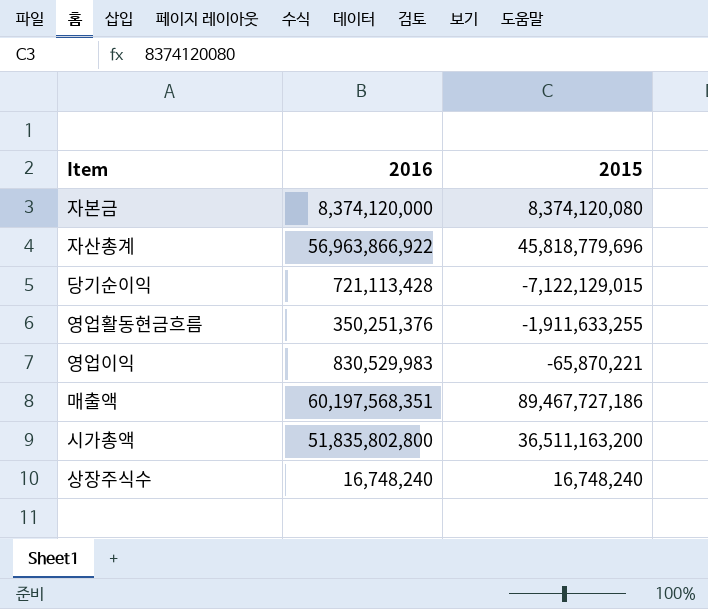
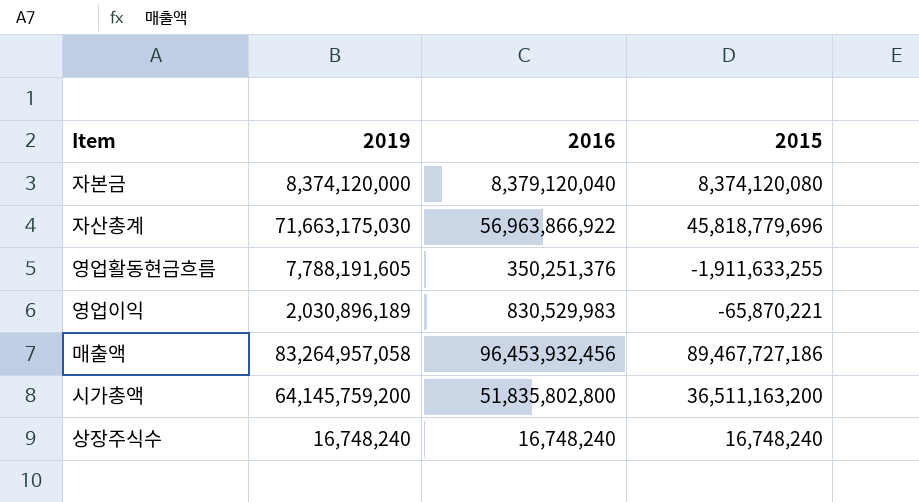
column 2019 | position: none -> 2
row 당기순이익: 721,113,428 | -7,122,129,015 -> none
자본금 | 2016: 8,374,120,000 -> 8,379,120,040
매출액 | 2016: 60,197,568,351 -> 96,453,932,456

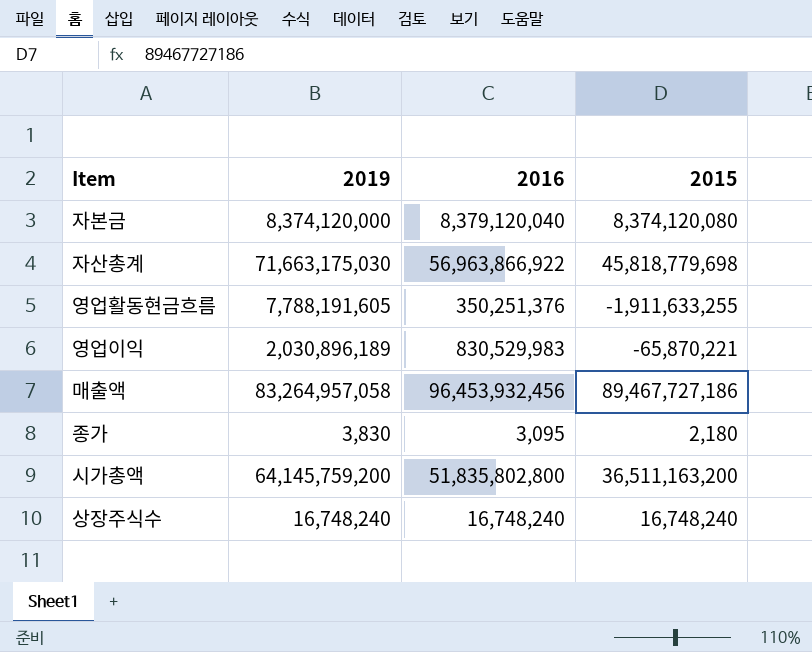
자산총계 | 2015: 45,818,779,696 -> 45,818,779,698
row 종가: none -> 3,830 | 3,095 | 2,180

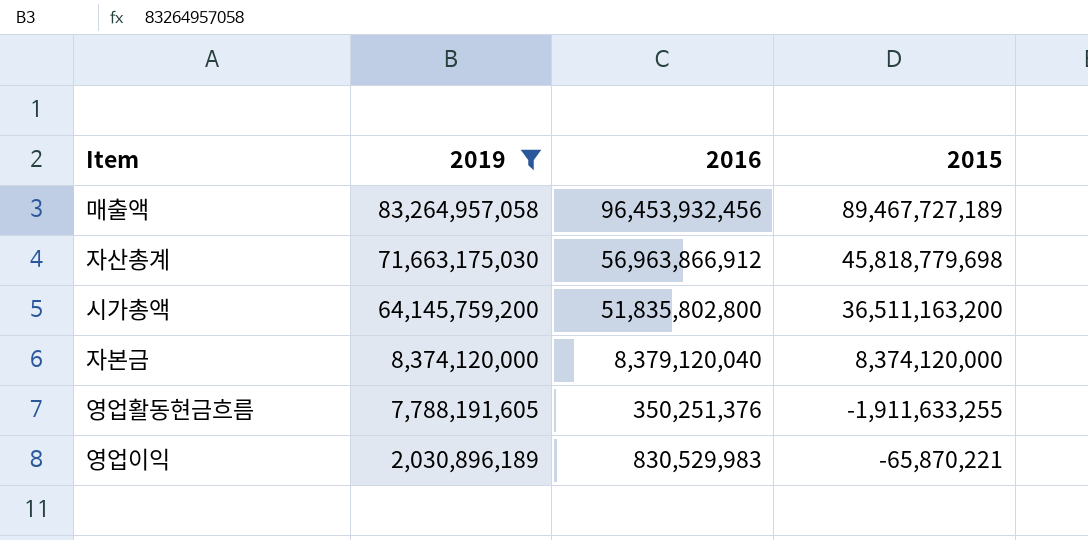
filter: none -> 2019 >= 2,030,896,189
row order: none -> 2019 descending
매출액 | 2015: 89,467,727,186 -> 89,467,727,189
자산총계 | 2016: 56,963,866,922 -> 56,963,866,912
자본금 | 2015: 8,374,120,080 -> 8,374,120,000

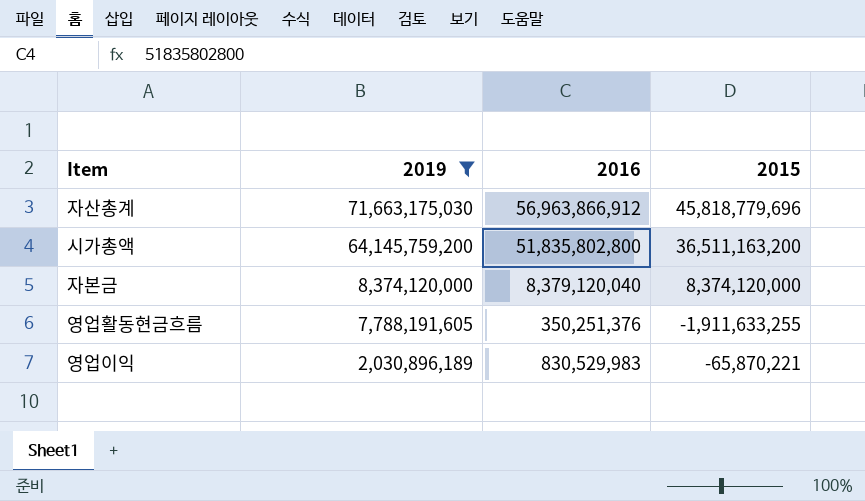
row 매출액: 83,264,957,058 | 96,453,932,456 | 89,467,727,189 -> none
자산총계 | 2015: 45,818,779,698 -> 45,818,779,696

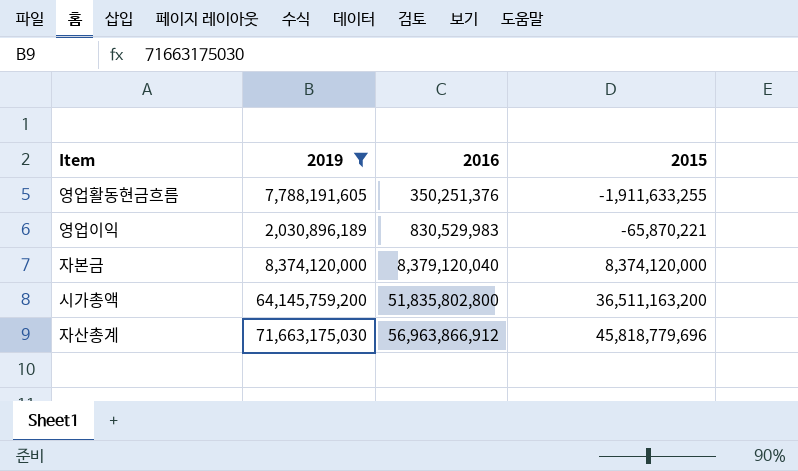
row order: 2019 descending -> 2016 ascending

